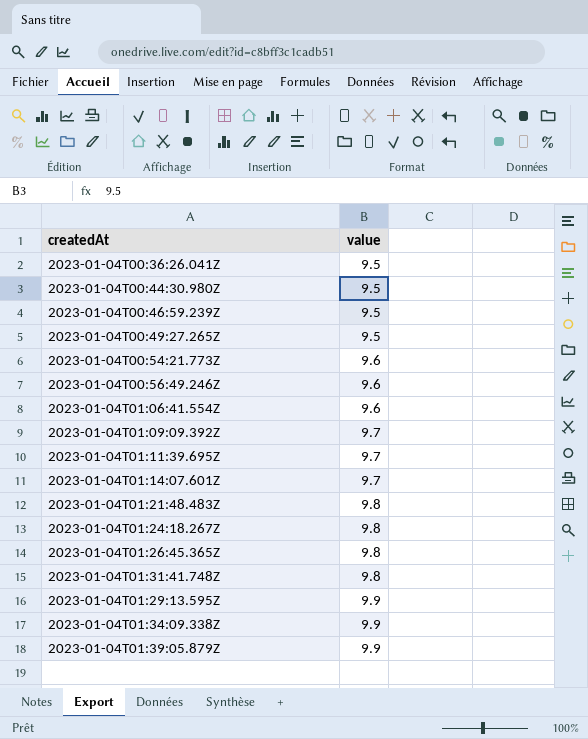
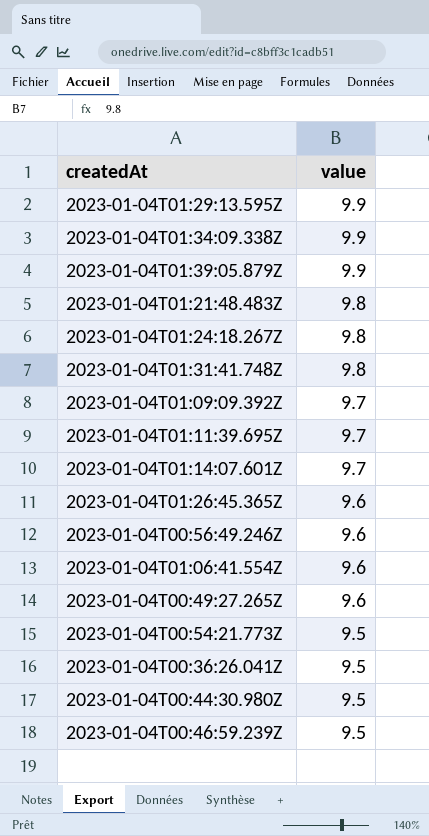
row order: value ascending -> value descending
2023-01-04T01:26:45.365Z | value: 9.8 -> 9.6
2023-01-04T00:49:27.265Z | value: 9.5 -> 9.6
2023-01-04T00:54:21.773Z | value: 9.6 -> 9.5

